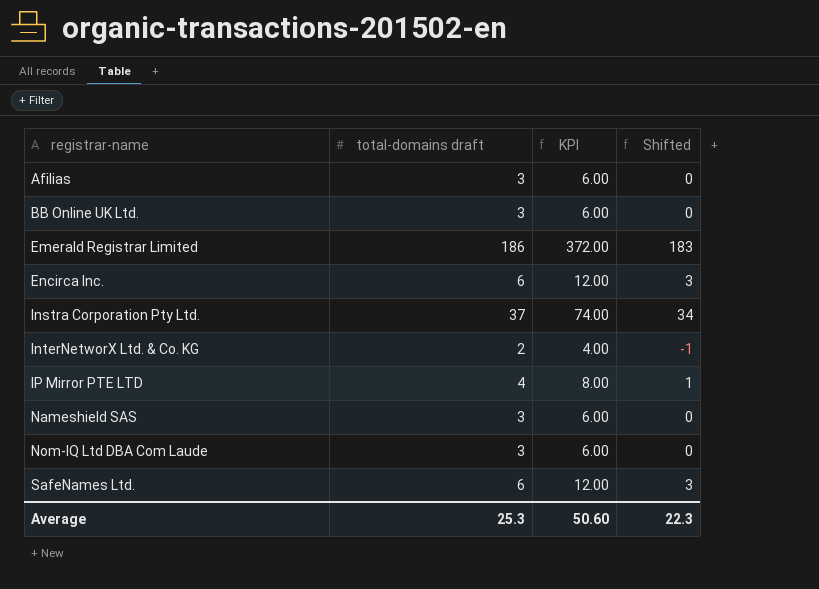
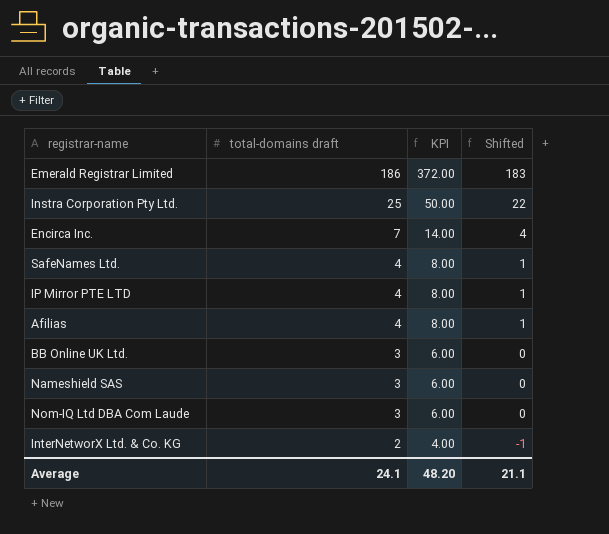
row order: registrar-name ascending -> total-domains draft descending
Instra Corporation Pty Ltd. | total-domains draft: 37 -> 25
Instra Corporation Pty Ltd. | KPI: 74.00 -> 50.00
Instra Corporation Pty Ltd. | Shifted: 34 -> 22
Encirca Inc. | total-domains draft: 6 -> 7
Encirca Inc. | KPI: 12.00 -> 14.00
Encirca Inc. | Shifted: 3 -> 4
SafeNames Ltd. | total-domains draft: 6 -> 4
SafeNames Ltd. | KPI: 12.00 -> 8.00
SafeNames Ltd. | Shifted: 3 -> 1
Afilias | total-domains draft: 3 -> 4
Afilias | KPI: 6.00 -> 8.00
Afilias | Shifted: 0 -> 1
Average | total-domains draft: 25.3 -> 24.1
Average | KPI: 50.60 -> 48.20
Average | Shifted: 22.3 -> 21.1

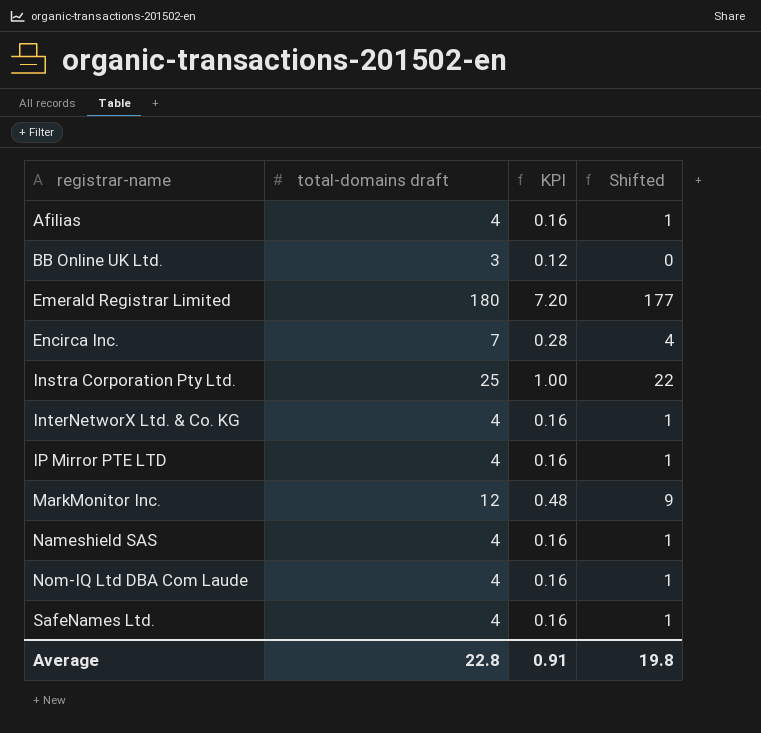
row order: total-domains draft descending -> registrar-name ascending
column KPI | formula: [total-domains draft] * 2 -> [total-domains draft] * 0.04
Emerald Registrar Limited | total-domains draft: 186 -> 180
Emerald Registrar Limited | Shifted: 183 -> 177
InterNetworX Ltd. & Co. KG | total-domains draft: 2 -> 4
InterNetworX Ltd. & Co. KG | Shifted: -1 -> 1
row MarkMonitor Inc.: none -> 12 | 0.48 | 9
Nameshield SAS | total-domains draft: 3 -> 4
Nameshield SAS | Shifted: 0 -> 1
Nom-IQ Ltd DBA Com Laude | total-domains draft: 3 -> 4
Nom-IQ Ltd DBA Com Laude | Shifted: 0 -> 1
Average | total-domains draft: 24.1 -> 22.8
Average | KPI: 48.20 -> 0.91
Average | Shifted: 21.1 -> 19.8

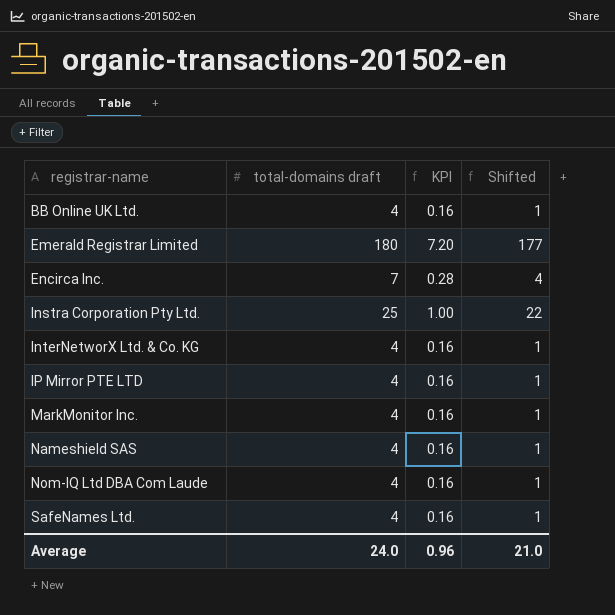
row Afilias: 4 | 0.16 | 1 -> none
BB Online UK Ltd. | total-domains draft: 3 -> 4
BB Online UK Ltd. | KPI: 0.12 -> 0.16
BB Online UK Ltd. | Shifted: 0 -> 1
MarkMonitor Inc. | total-domains draft: 12 -> 4
MarkMonitor Inc. | KPI: 0.48 -> 0.16
MarkMonitor Inc. | Shifted: 9 -> 1
Average | total-domains draft: 22.8 -> 24.0
Average | KPI: 0.91 -> 0.96
Average | Shifted: 19.8 -> 21.0

